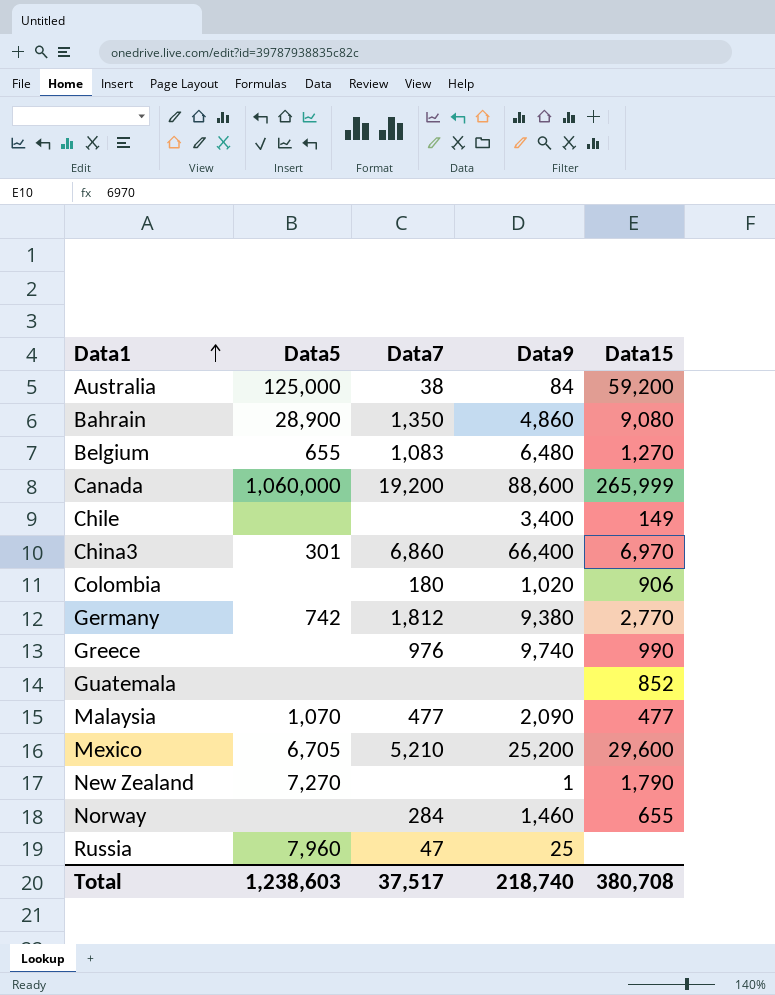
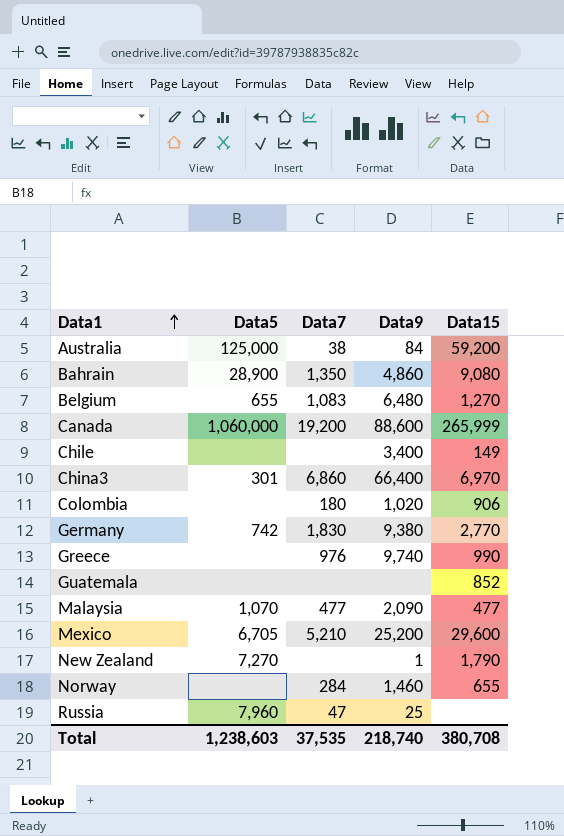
Germany | Data7: 1,812 -> 1,830
Total | Data7: 37,517 -> 37,535

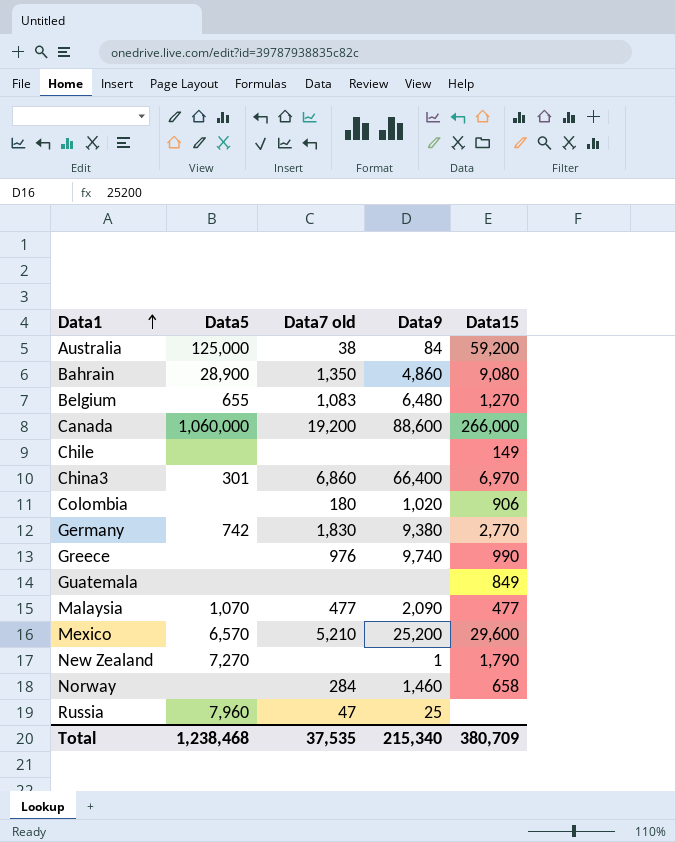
column name: Data7 -> Data7 old
Canada | Data15: 265,999 -> 266,000
Chile | Data9: 3,400 -> none
Guatemala | Data15: 852 -> 849
Mexico | Data5: 6,705 -> 6,570
Norway | Data15: 655 -> 658
Total | Data5: 1,238,603 -> 1,238,468
Total | Data9: 218,740 -> 215,340
Total | Data15: 380,708 -> 380,709

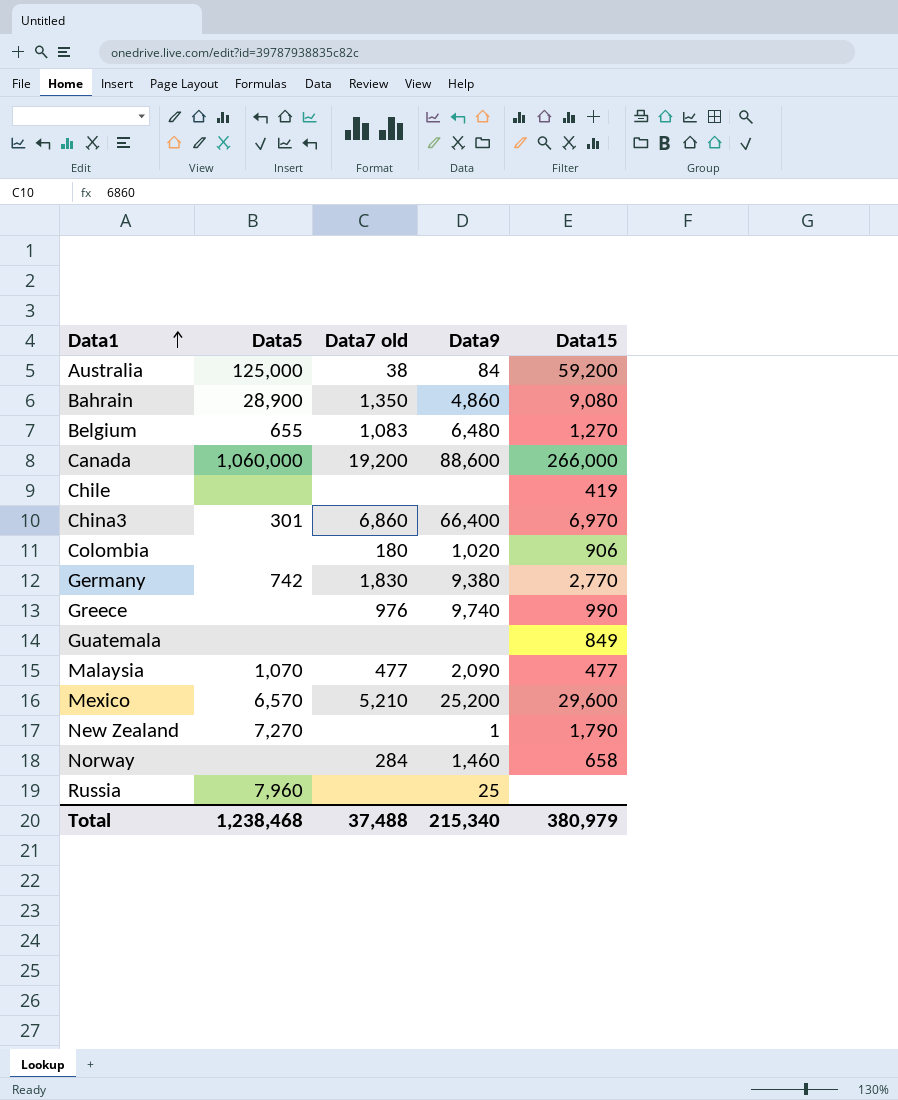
Chile | Data15: 149 -> 419
Russia | Data7 old: 47 -> none
Total | Data7 old: 37,535 -> 37,488
Total | Data15: 380,709 -> 380,979

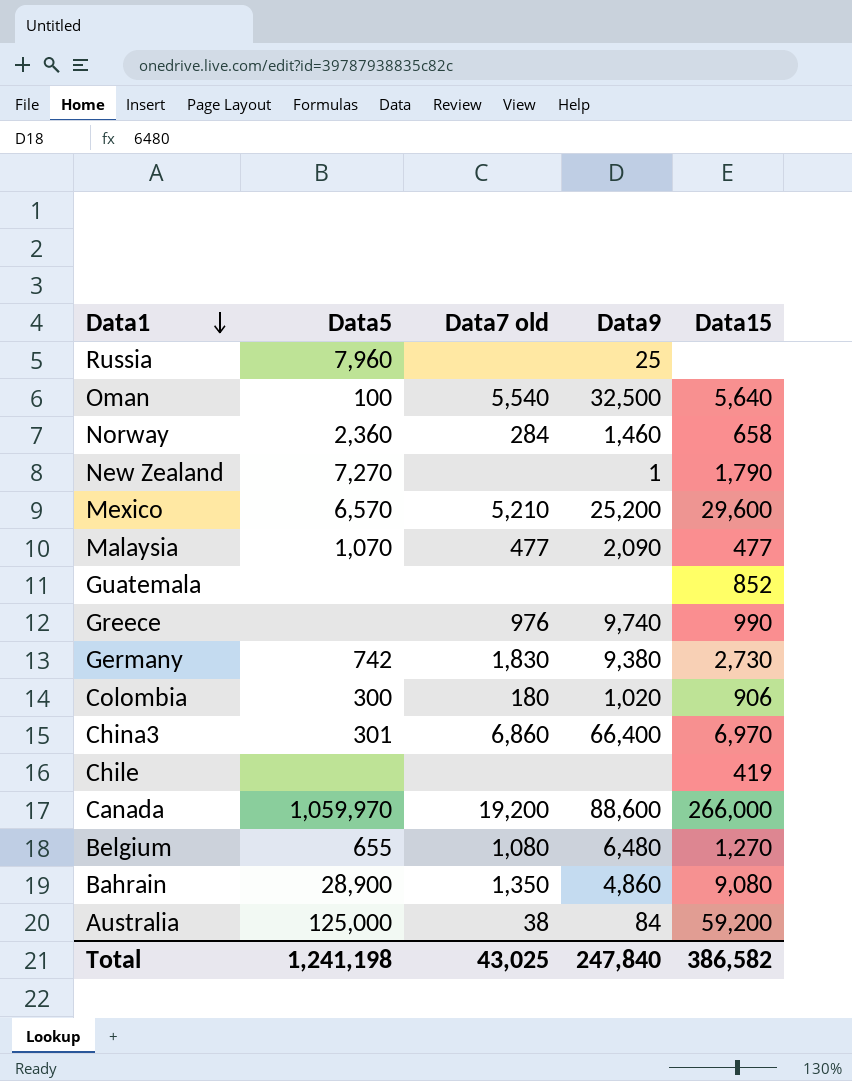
row order: Data1 ascending -> Data1 descending
row Oman: none -> 100 | 5,540 | 32,500 | 5,640
Norway | Data5: none -> 2,360
Guatemala | Data15: 849 -> 852
Germany | Data15: 2,770 -> 2,730
Colombia | Data5: none -> 300
Canada | Data5: 1,060,000 -> 1,059,970
Belgium | Data7 old: 1,083 -> 1,080
Total | Data5: 1,238,468 -> 1,241,198
Total | Data7 old: 37,488 -> 43,025
Total | Data9: 215,340 -> 247,840
Total | Data15: 380,979 -> 386,582

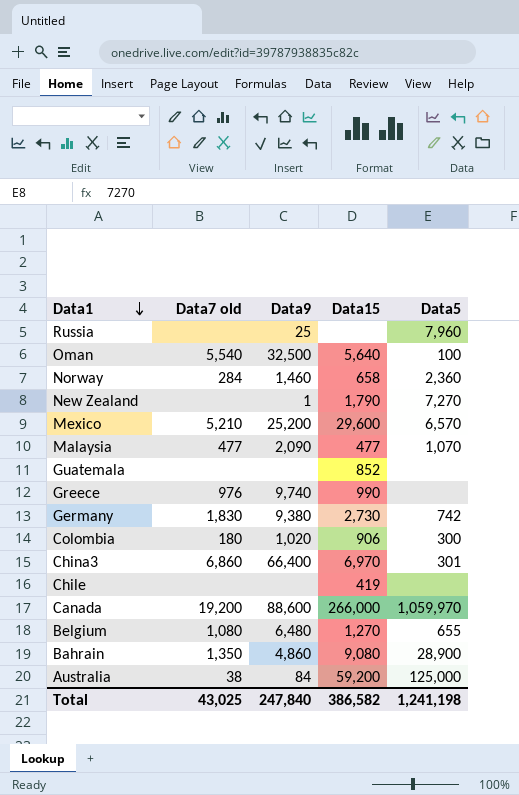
column Data5 | position: 2 -> 5

